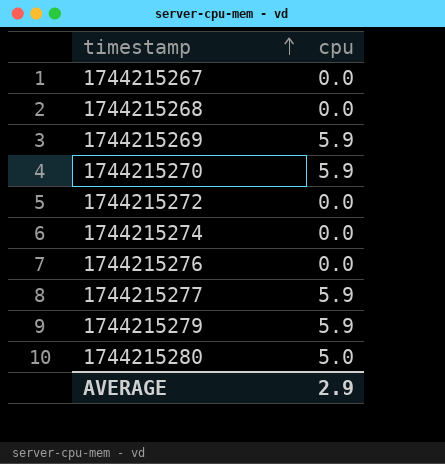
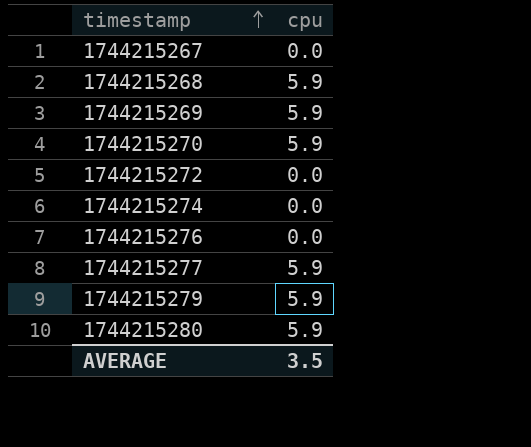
1744215268 | cpu: 0.0 -> 5.9
1744215280 | cpu: 5.0 -> 5.9
AVERAGE | cpu: 2.9 -> 3.5

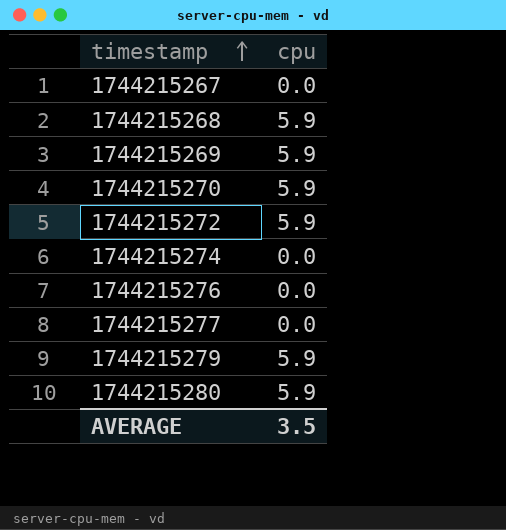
1744215272 | cpu: 0.0 -> 5.9
1744215277 | cpu: 5.9 -> 0.0

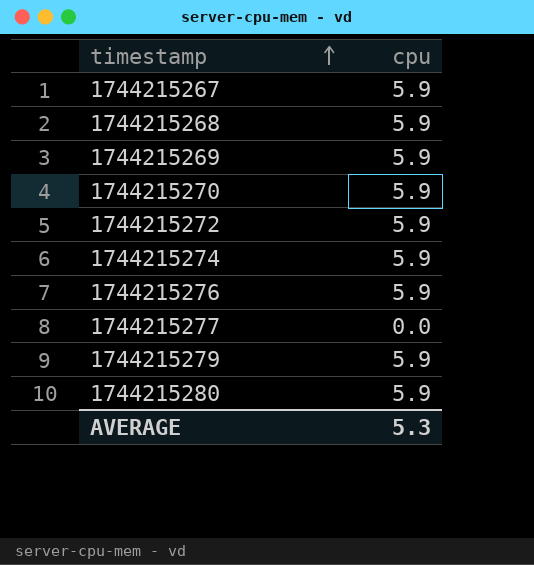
1744215267 | cpu: 0.0 -> 5.9
1744215274 | cpu: 0.0 -> 5.9
1744215276 | cpu: 0.0 -> 5.9
AVERAGE | cpu: 3.5 -> 5.3

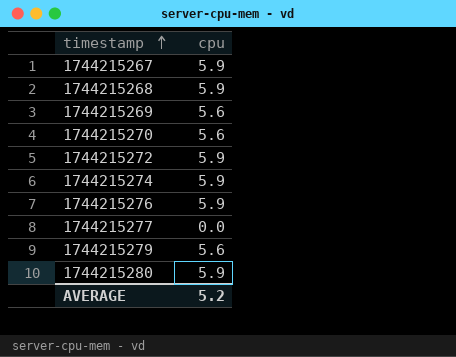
1744215269 | cpu: 5.9 -> 5.6
1744215270 | cpu: 5.9 -> 5.6
1744215279 | cpu: 5.9 -> 5.6
AVERAGE | cpu: 5.3 -> 5.2

